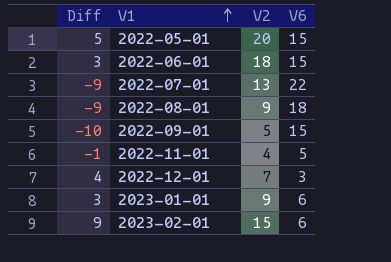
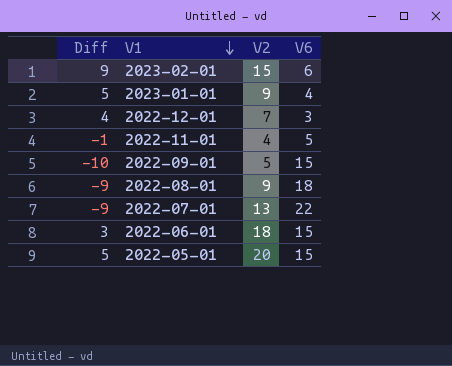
row order: V1 ascending -> V1 descending
2023-01-01 | Diff: 3 -> 5
2023-01-01 | V6: 6 -> 4

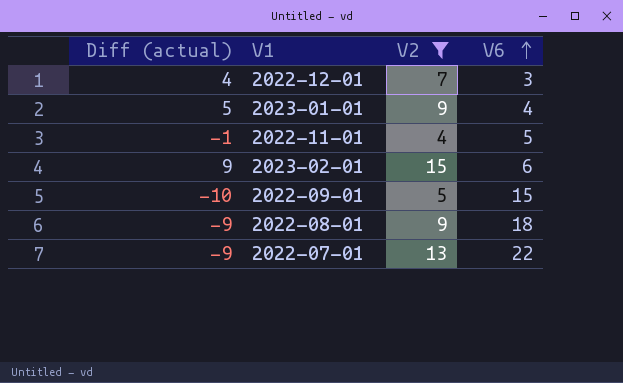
filter: none -> V2 <= 15
row order: V1 descending -> V6 ascending
column name: Diff -> Diff (actual)

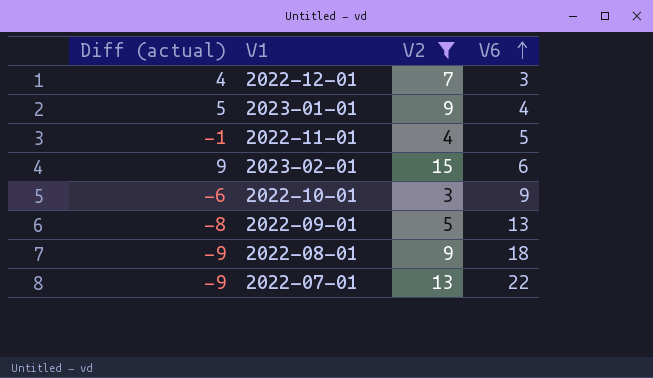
row 2022-10-01: none -> -6 | 3 | 9
2022-09-01 | Diff (actual): -10 -> -8
2022-09-01 | V6: 15 -> 13

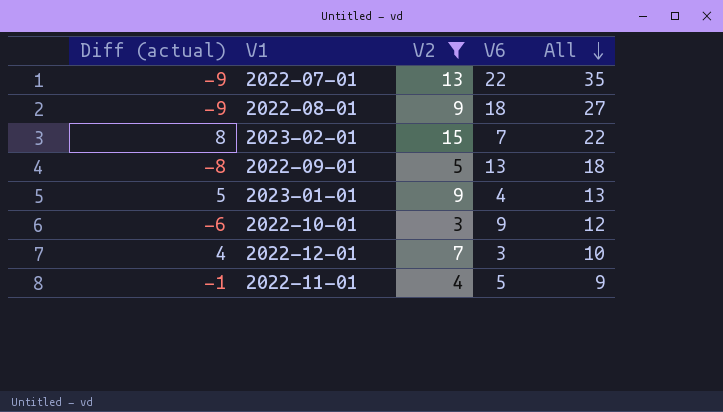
row order: V6 ascending -> All descending
column All | formula: none -> [V2] + [V6]
2023-02-01 | Diff (actual): 9 -> 8
2023-02-01 | V6: 6 -> 7

